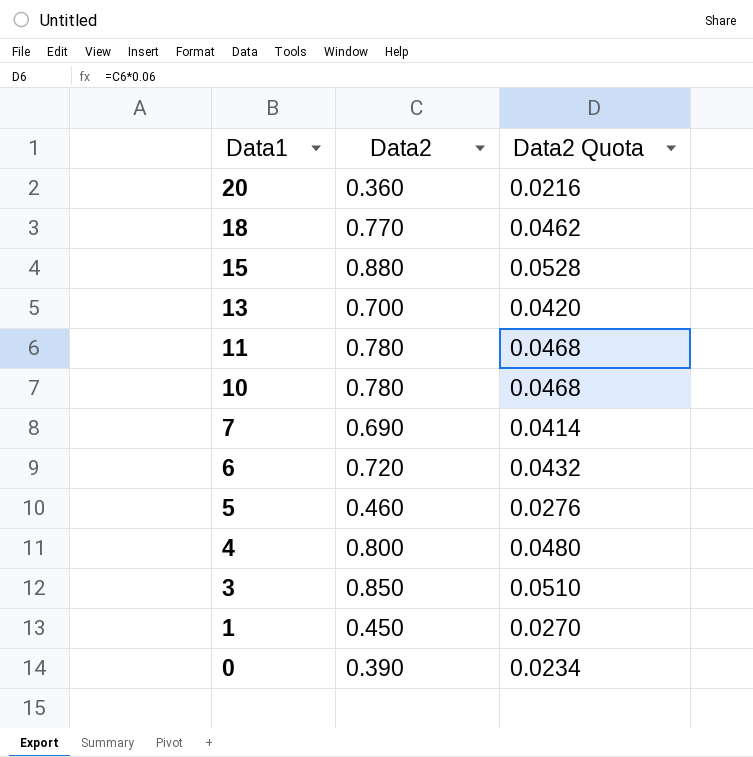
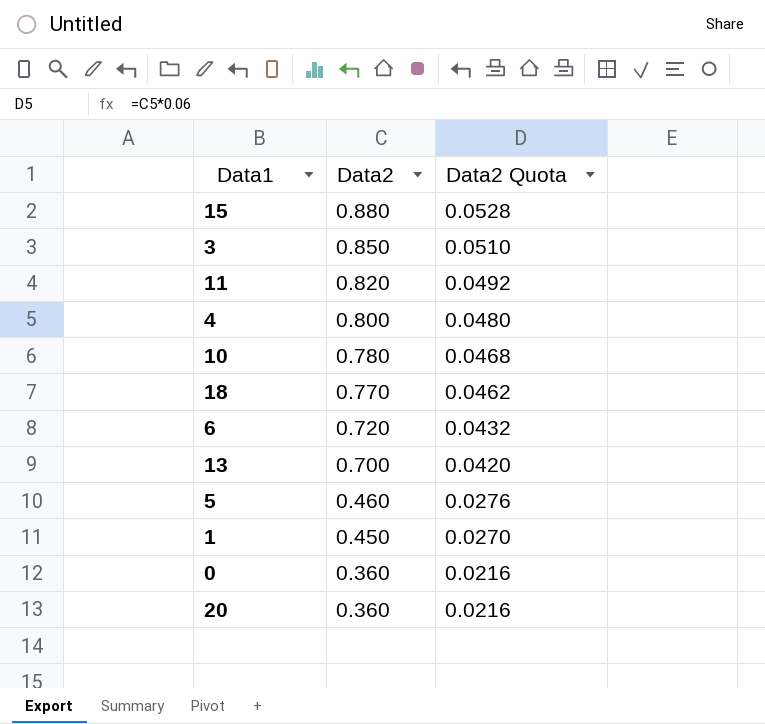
row order: Data1 descending -> Data2 descending
row 7: 0.690 | 0.0414 -> none
11 | Data2: 0.780 -> 0.820
11 | Data2 Quota: 0.0468 -> 0.0492
0 | Data2: 0.390 -> 0.360
0 | Data2 Quota: 0.0234 -> 0.0216

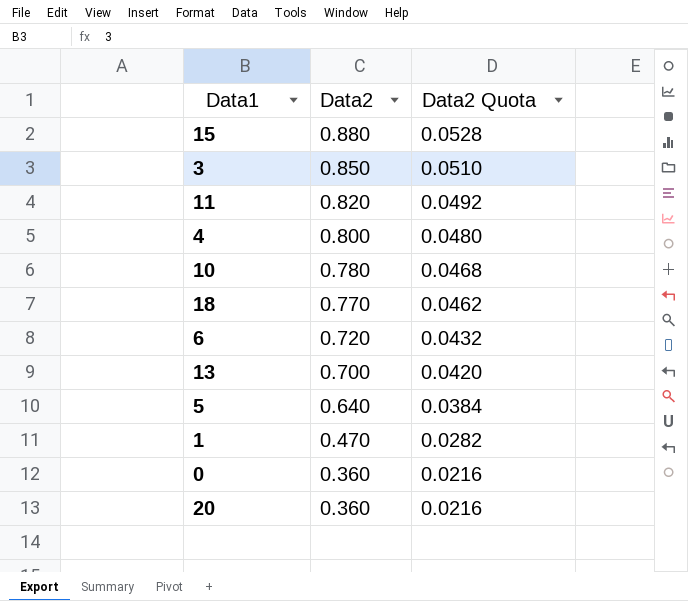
5 | Data2: 0.460 -> 0.640
5 | Data2 Quota: 0.0276 -> 0.0384
1 | Data2: 0.450 -> 0.470
1 | Data2 Quota: 0.0270 -> 0.0282

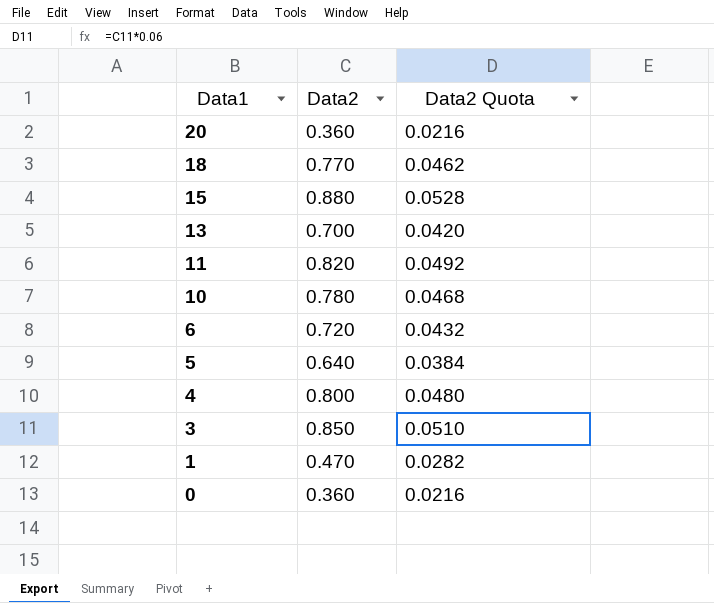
row order: Data2 descending -> Data1 descending

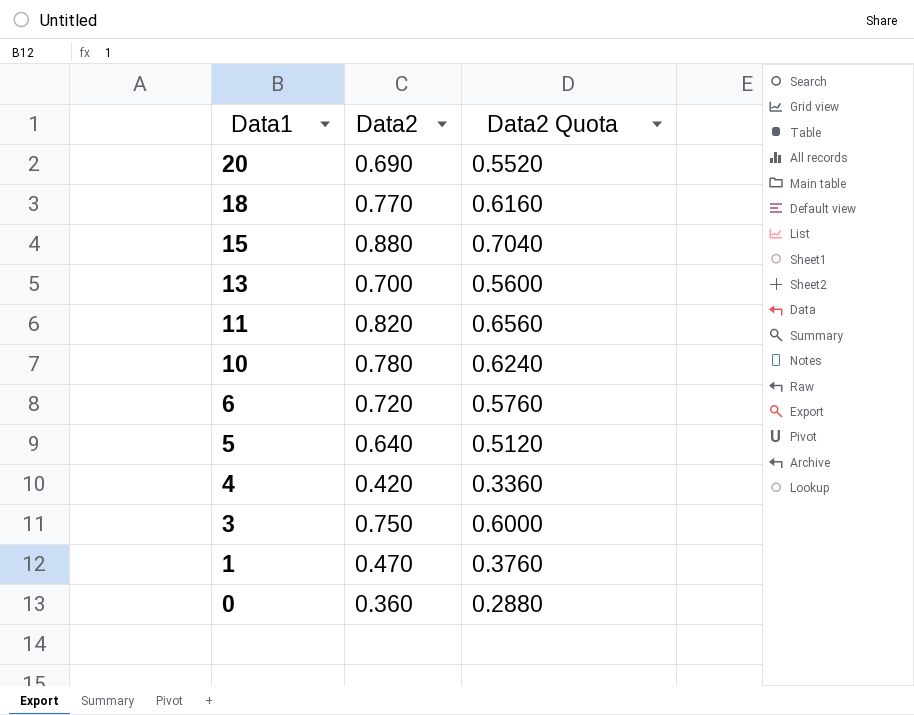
column Data2 Quota | formula: [Data2] * 0.06 -> [Data2] * 0.8
20 | Data2: 0.360 -> 0.690
4 | Data2: 0.800 -> 0.420
3 | Data2: 0.850 -> 0.750

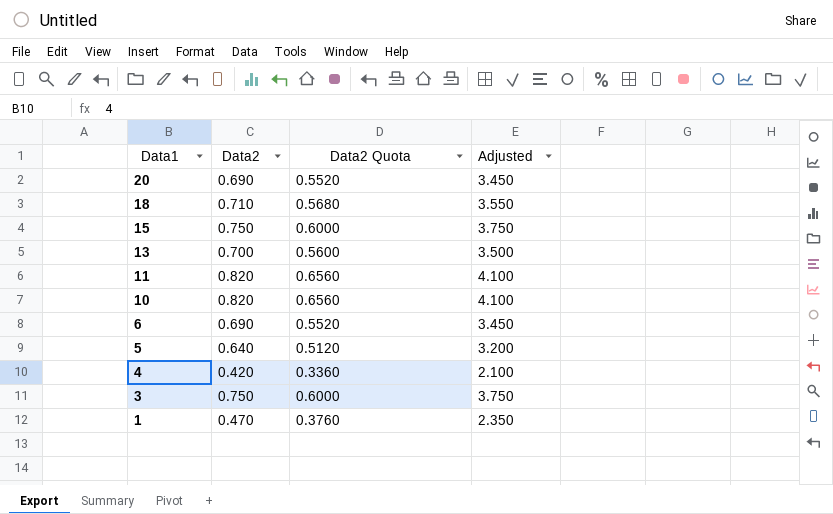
column Adjusted | formula: none -> [Data2] * 5
row 0: 0.360 | 0.2880 -> none
18 | Data2: 0.770 -> 0.710
18 | Data2 Quota: 0.6160 -> 0.5680
15 | Data2: 0.880 -> 0.750
15 | Data2 Quota: 0.7040 -> 0.6000
10 | Data2: 0.780 -> 0.820
10 | Data2 Quota: 0.6240 -> 0.6560
6 | Data2: 0.720 -> 0.690
6 | Data2 Quota: 0.5760 -> 0.5520

